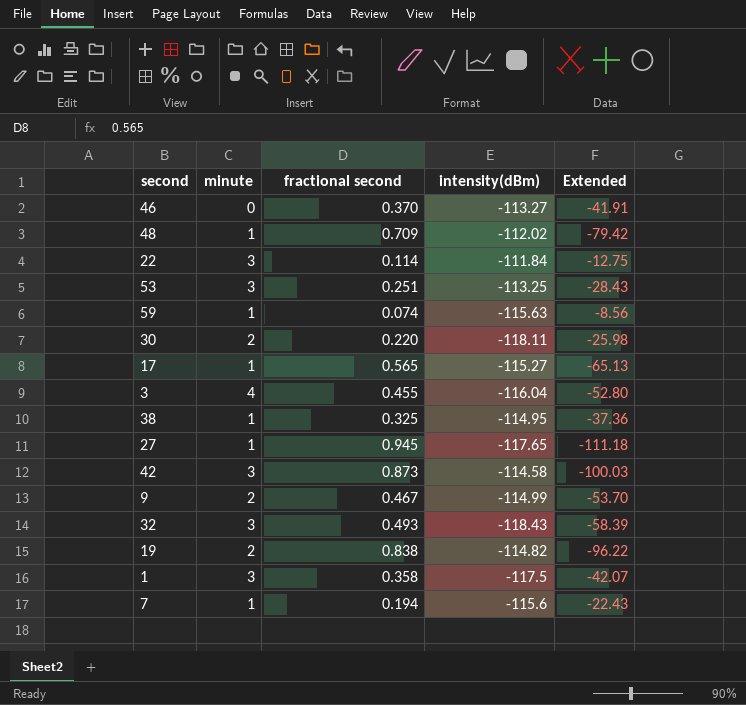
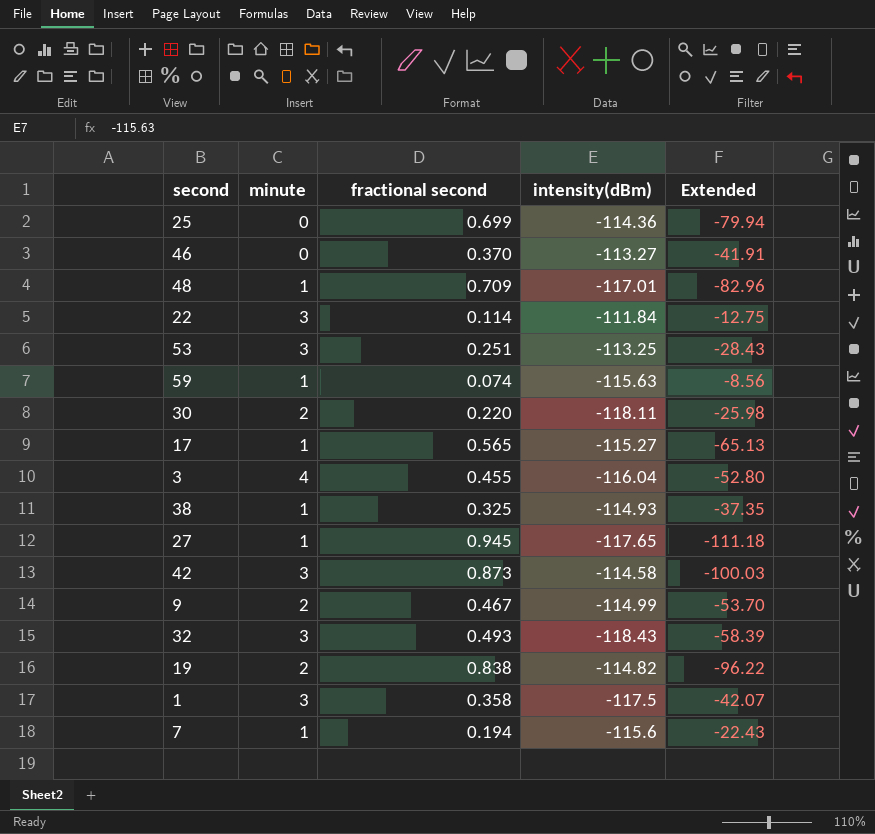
row 25: none -> 0 | 0.699 | -114.36 | -79.94
48 | intensity(dBm): -112.02 -> -117.01
48 | Extended: -79.42 -> -82.96
38 | intensity(dBm): -114.95 -> -114.93
38 | Extended: -37.36 -> -37.35

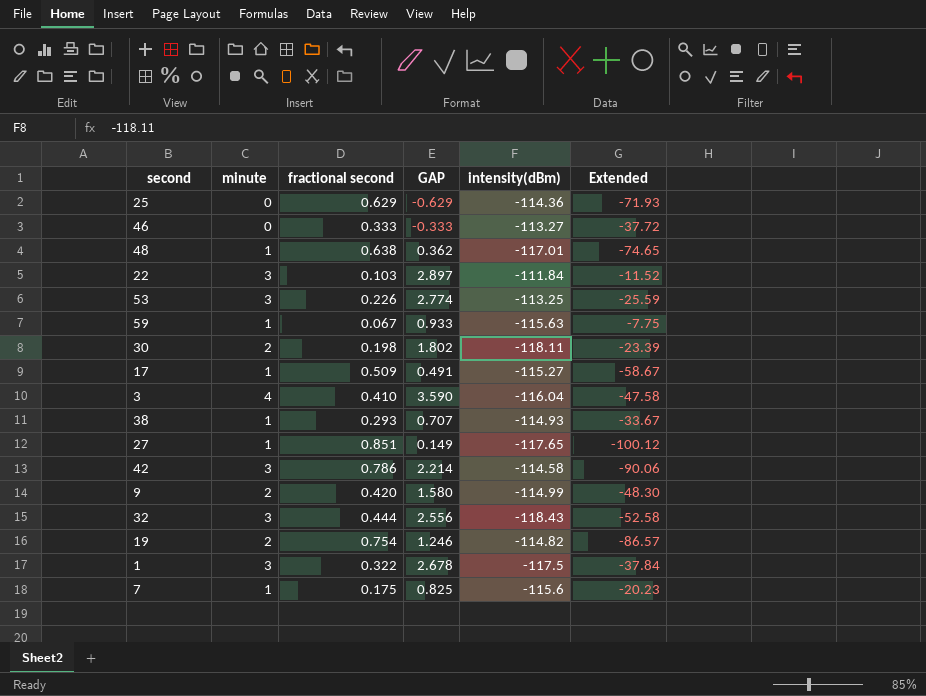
column GAP | formula: none -> [minute] - [fractional second]
25 | fractional second: 0.699 -> 0.629
25 | Extended: -79.94 -> -71.93
46 | fractional second: 0.370 -> 0.333
46 | Extended: -41.91 -> -37.72
48 | fractional second: 0.709 -> 0.638
48 | Extended: -82.96 -> -74.65
22 | fractional second: 0.114 -> 0.103
22 | Extended: -12.75 -> -11.52
53 | fractional second: 0.251 -> 0.226
53 | Extended: -28.43 -> -25.59
59 | fractional second: 0.074 -> 0.067
59 | Extended: -8.56 -> -7.75
30 | fractional second: 0.220 -> 0.198
30 | Extended: -25.98 -> -23.39
17 | fractional second: 0.565 -> 0.509
17 | Extended: -65.13 -> -58.67
3 | fractional second: 0.455 -> 0.410
3 | Extended: -52.80 -> -47.58
38 | fractional second: 0.325 -> 0.293
38 | Extended: -37.35 -> -33.67
27 | fractional second: 0.945 -> 0.851
27 | Extended: -111.18 -> -100.12
42 | fractional second: 0.873 -> 0.786
42 | Extended: -100.03 -> -90.06
9 | fractional second: 0.467 -> 0.420
9 | Extended: -53.70 -> -48.30
32 | fractional second: 0.493 -> 0.444
32 | Extended: -58.39 -> -52.58
19 | fractional second: 0.838 -> 0.754
19 | Extended: -96.22 -> -86.57
1 | fractional second: 0.358 -> 0.322
1 | Extended: -42.07 -> -37.84
7 | fractional second: 0.194 -> 0.175
7 | Extended: -22.43 -> -20.23

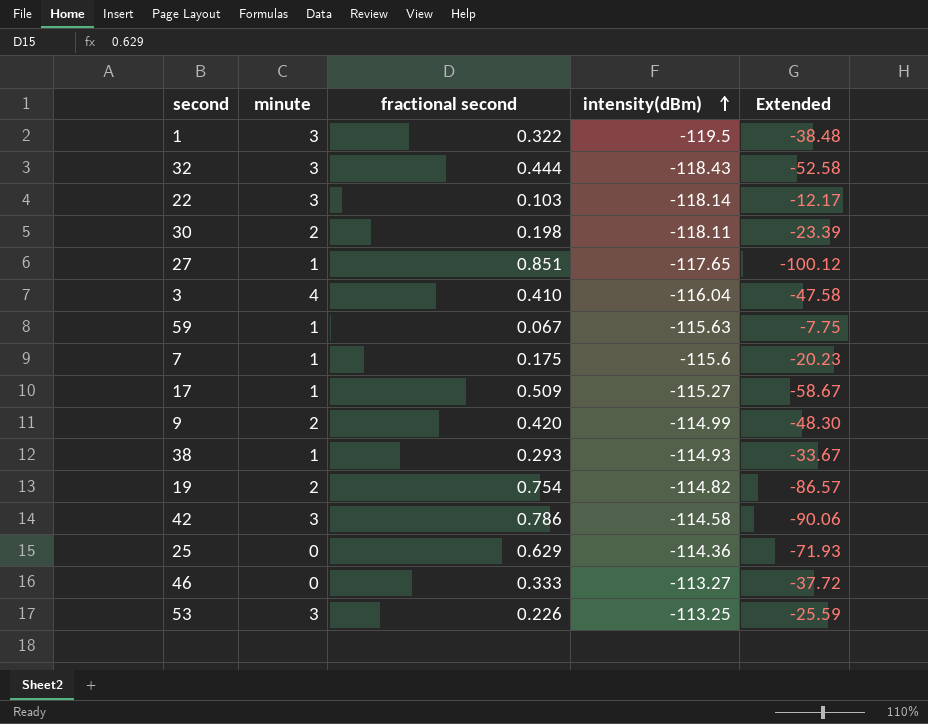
row order: none -> intensity(dBm) ascending
column GAP | formula: [minute] - [fractional second] -> none
row 48: 1 | 0.638 | 0.362 | -117.01 | -74.65 -> none
1 | intensity(dBm): -117.5 -> -119.5
1 | Extended: -37.84 -> -38.48
22 | intensity(dBm): -111.84 -> -118.14
22 | Extended: -11.52 -> -12.17

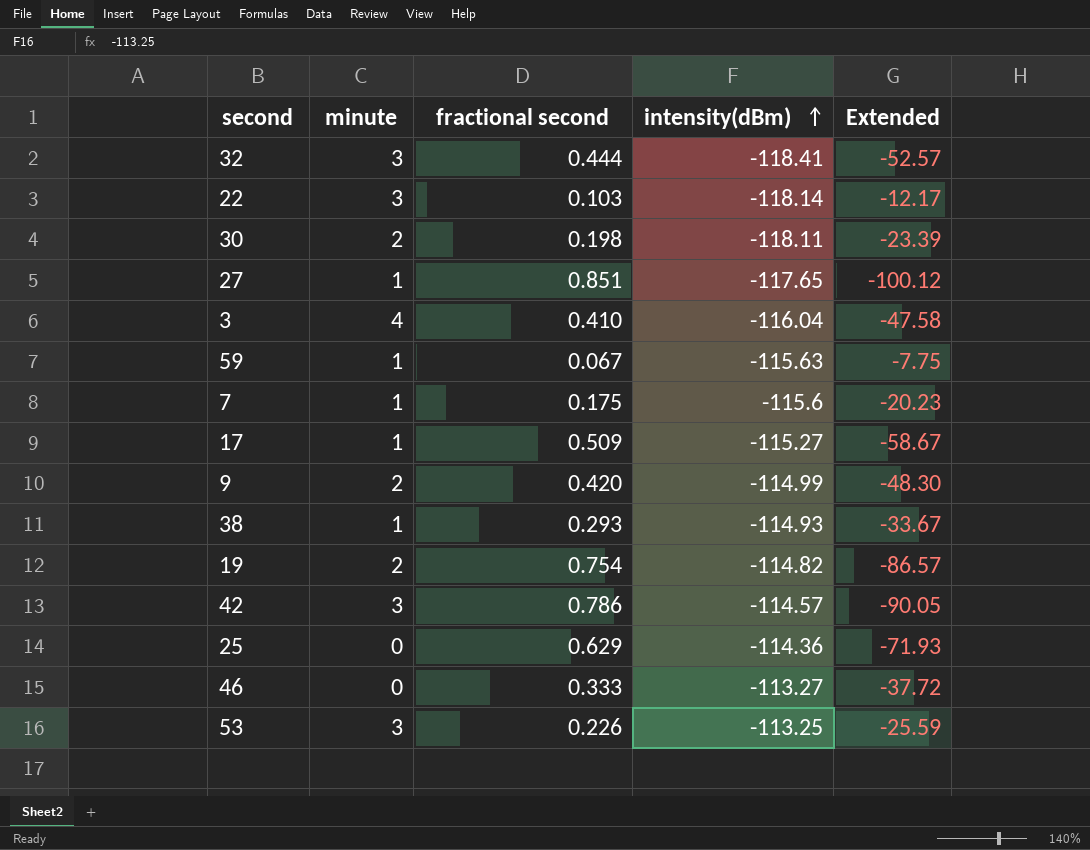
row 1: 3 | 0.322 | -119.5 | -38.48 -> none
32 | intensity(dBm): -118.43 -> -118.41
32 | Extended: -52.58 -> -52.57
42 | intensity(dBm): -114.58 -> -114.57
42 | Extended: -90.06 -> -90.05

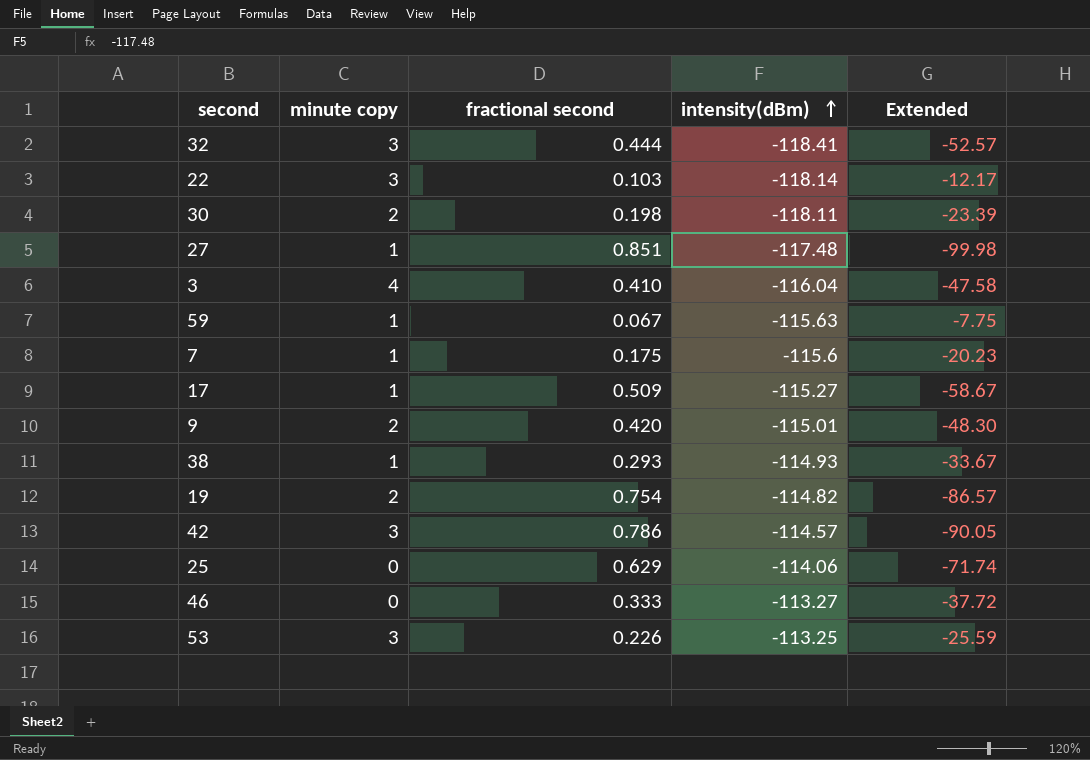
column name: minute -> minute copy
27 | intensity(dBm): -117.65 -> -117.48
27 | Extended: -100.12 -> -99.98
9 | intensity(dBm): -114.99 -> -115.01
25 | intensity(dBm): -114.36 -> -114.06
25 | Extended: -71.93 -> -71.74

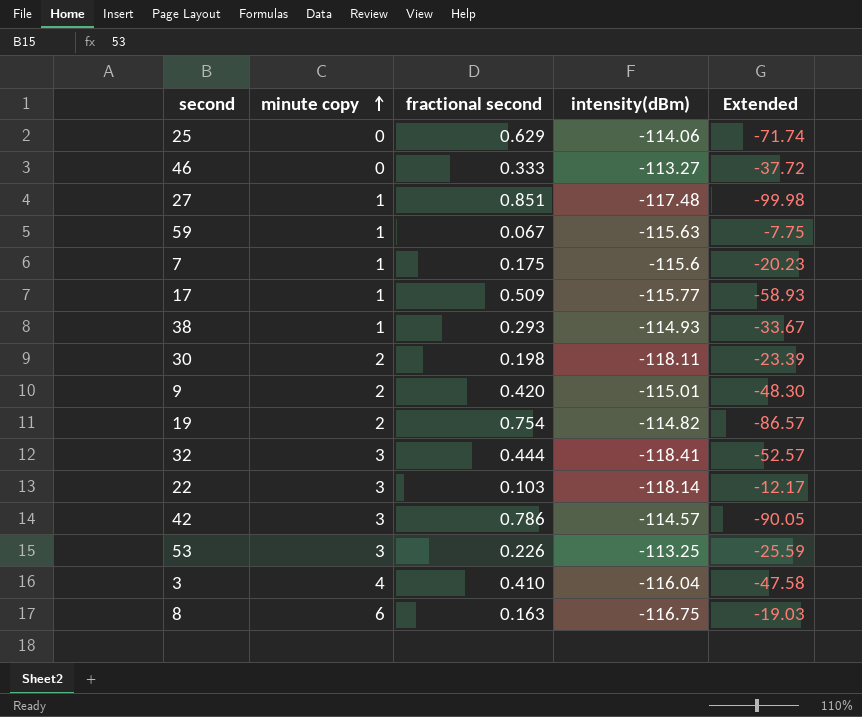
row order: intensity(dBm) ascending -> minute copy ascending
17 | intensity(dBm): -115.27 -> -115.77
17 | Extended: -58.67 -> -58.93
row 8: none -> 6 | 0.163 | -116.75 | -19.03

